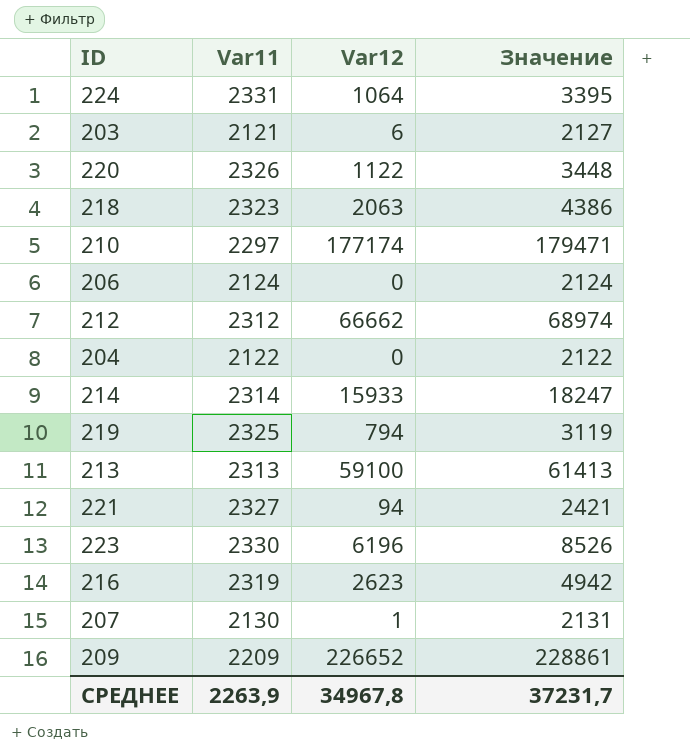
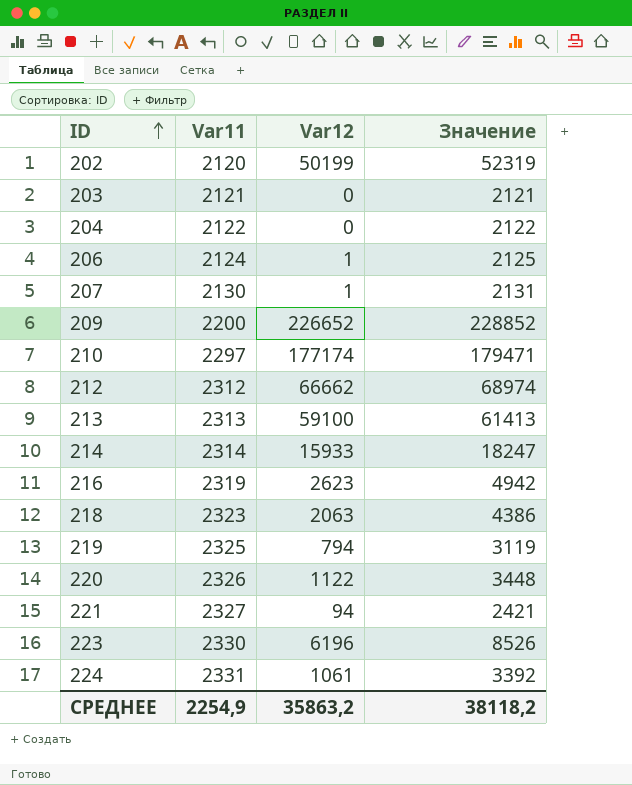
row order: none -> ID ascending
row 202: none -> 2120 | 50199 | 52319
203 | Var12: 6 -> 0
203 | Значение: 2127 -> 2121
206 | Var12: 0 -> 1
206 | Значение: 2124 -> 2125
209 | Var11: 2209 -> 2200
209 | Значение: 228861 -> 228852
224 | Var12: 1064 -> 1061
224 | Значение: 3395 -> 3392
СРЕДНЕЕ | Var11: 2263,9 -> 2254,9
СРЕДНЕЕ | Var12: 34967,8 -> 35863,2
СРЕДНЕЕ | Значение: 37231,7 -> 38118,2

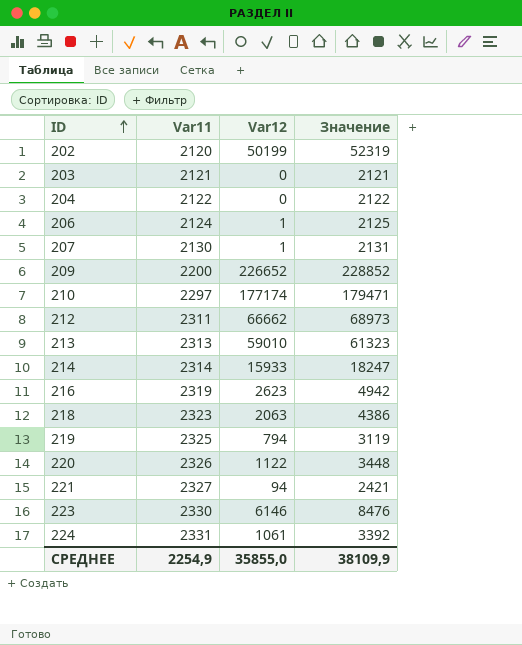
212 | Var11: 2312 -> 2311
212 | Значение: 68974 -> 68973
213 | Var12: 59100 -> 59010
213 | Значение: 61413 -> 61323
223 | Var12: 6196 -> 6146
223 | Значение: 8526 -> 8476
СРЕДНЕЕ | Var12: 35863,2 -> 35855,0
СРЕДНЕЕ | Значение: 38118,2 -> 38109,9

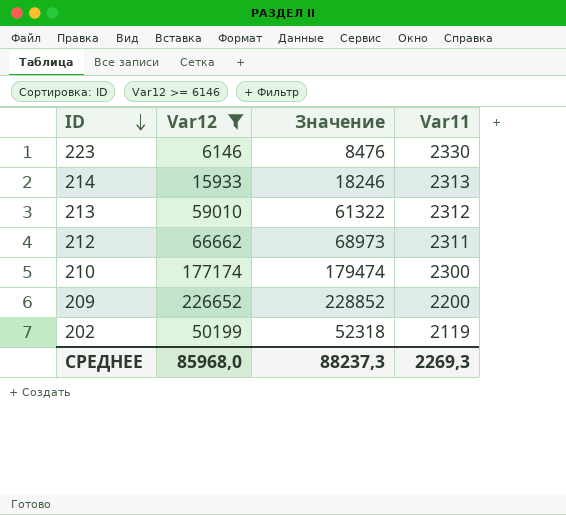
filter: none -> Var12 >= 6146
row order: ID ascending -> ID descending
column Var11 | position: 2 -> 4
214 | Значение: 18247 -> 18246
214 | Var11: 2314 -> 2313
213 | Значение: 61323 -> 61322
213 | Var11: 2313 -> 2312
210 | Значение: 179471 -> 179474
210 | Var11: 2297 -> 2300
202 | Значение: 52319 -> 52318
202 | Var11: 2120 -> 2119
СРЕДНЕЕ | Var12: 35855,0 -> 85968,0
СРЕДНЕЕ | Значение: 38109,9 -> 88237,3
СРЕДНЕЕ | Var11: 2254,9 -> 2269,3

